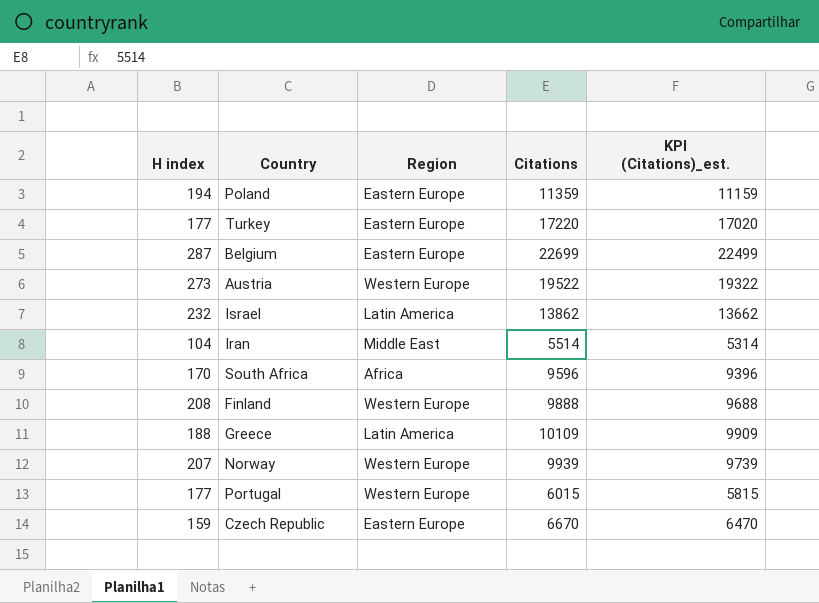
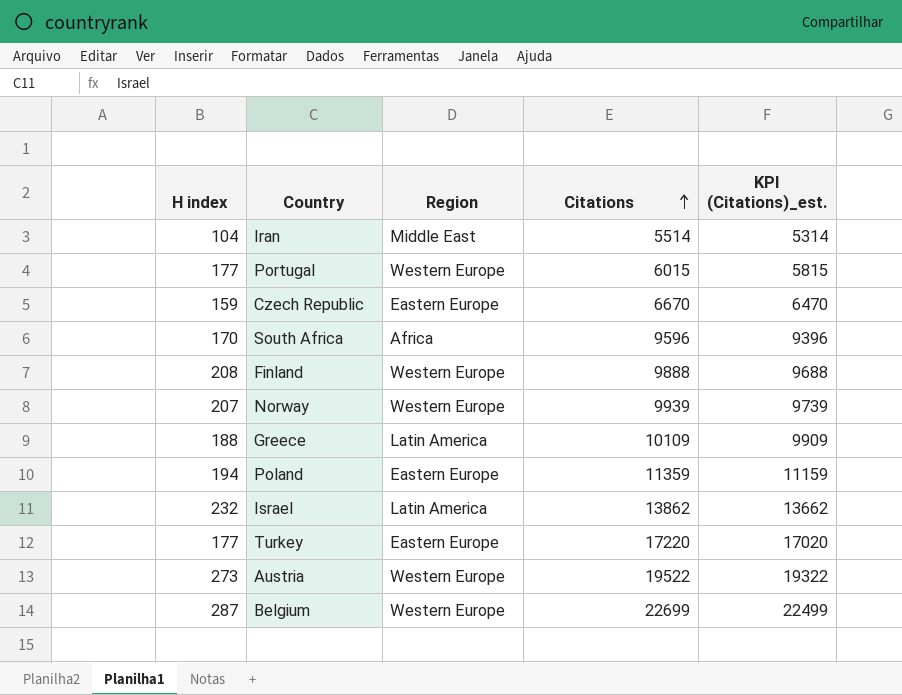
row order: none -> Citations ascending
Belgium | Region: Eastern Europe -> Western Europe

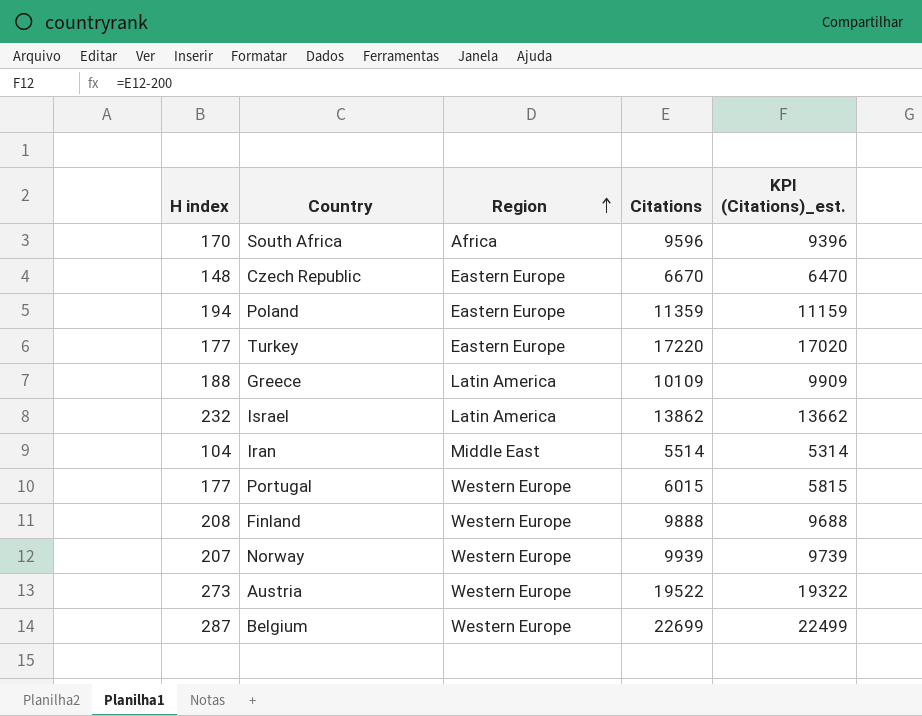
row order: Citations ascending -> Region ascending
Czech Republic | H index: 159 -> 148

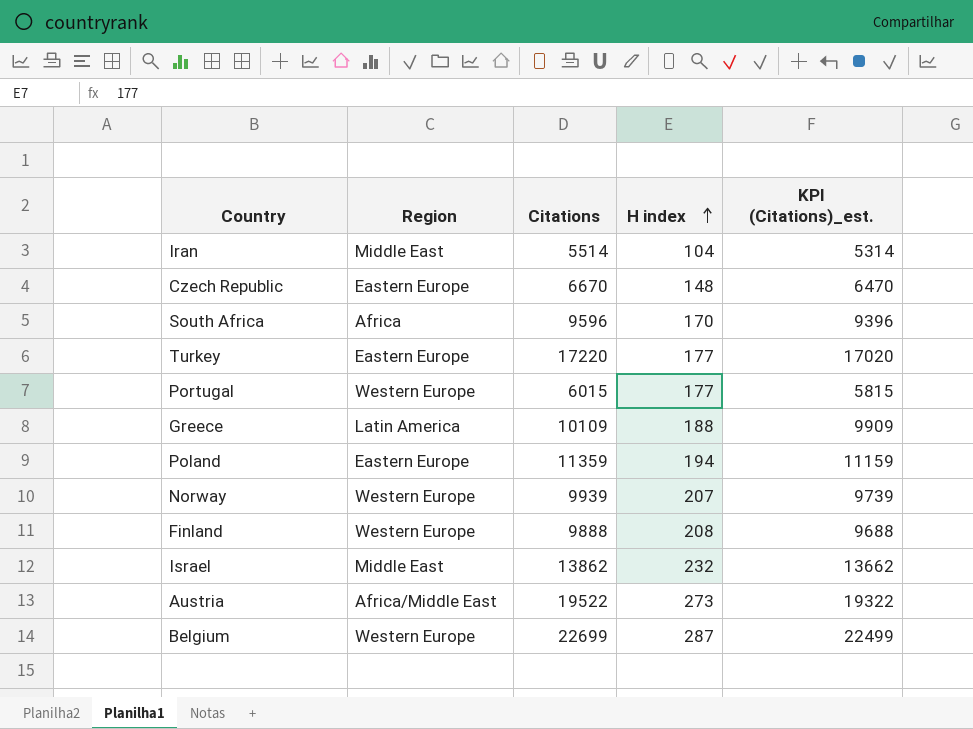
row order: Region ascending -> H index ascending
column H index | position: 1 -> 4
Israel | Region: Latin America -> Middle East
Austria | Region: Western Europe -> Africa/Middle East

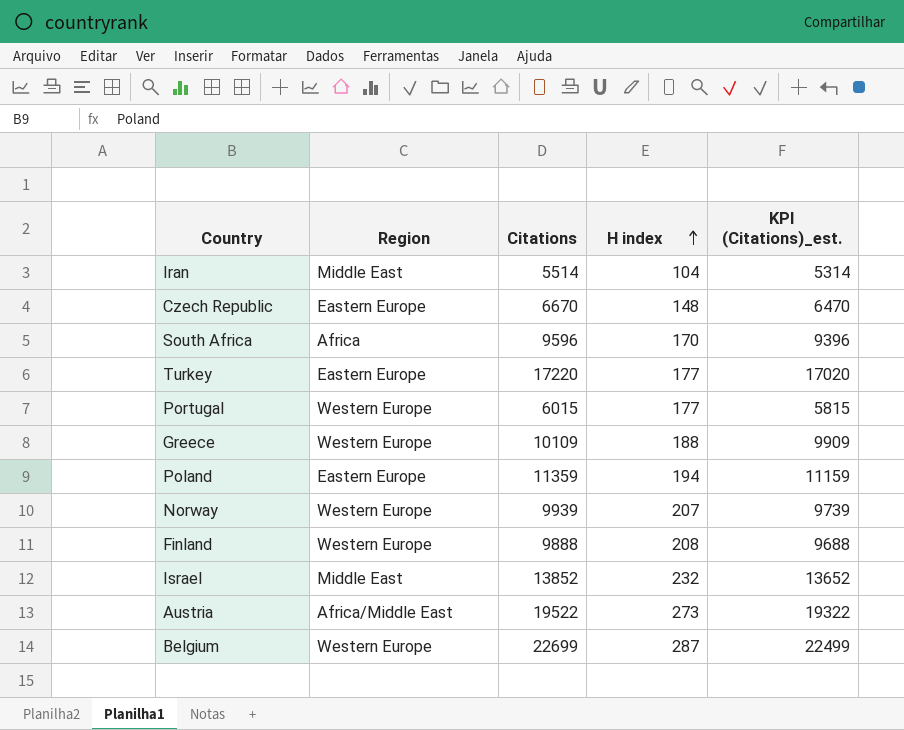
Greece | Region: Latin America -> Western Europe
Israel | Citations: 13862 -> 13852
Israel | KPI (Citations)_est.: 13662 -> 13652

